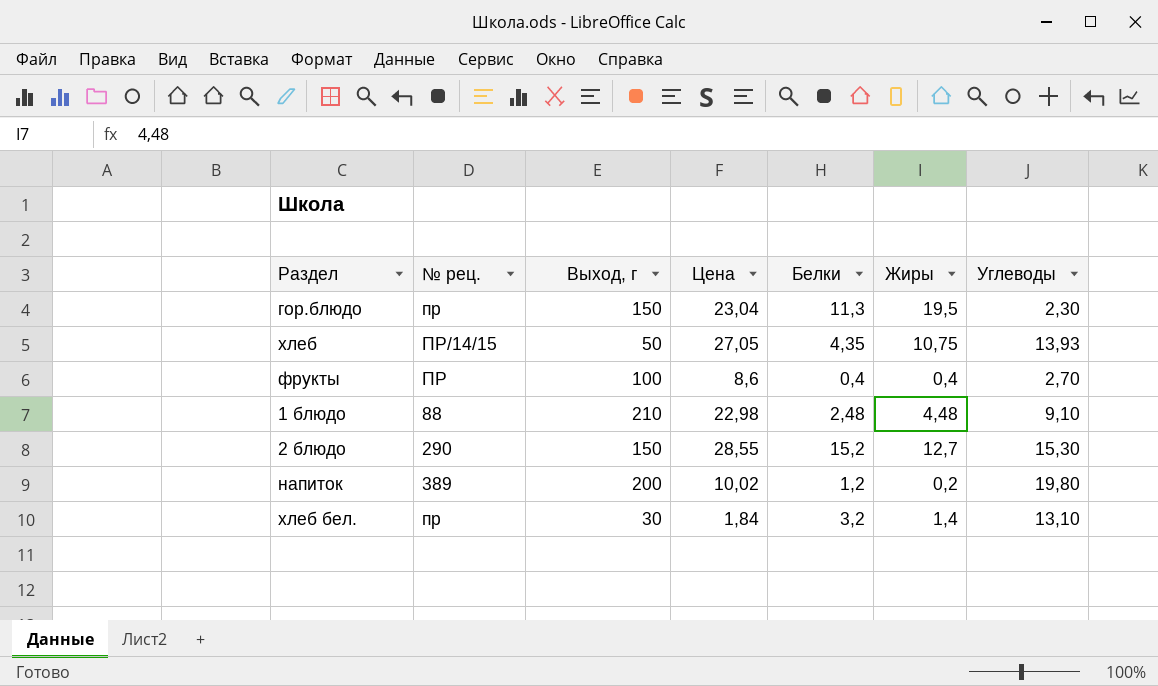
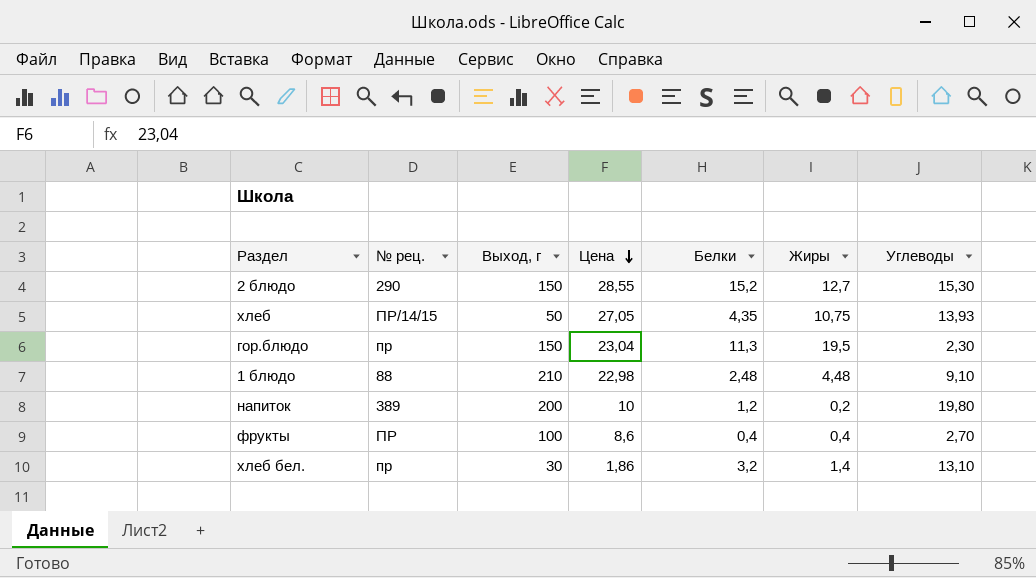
row order: none -> Цена descending
напиток | Цена: 10,02 -> 10
хлеб бел. | Цена: 1,84 -> 1,86

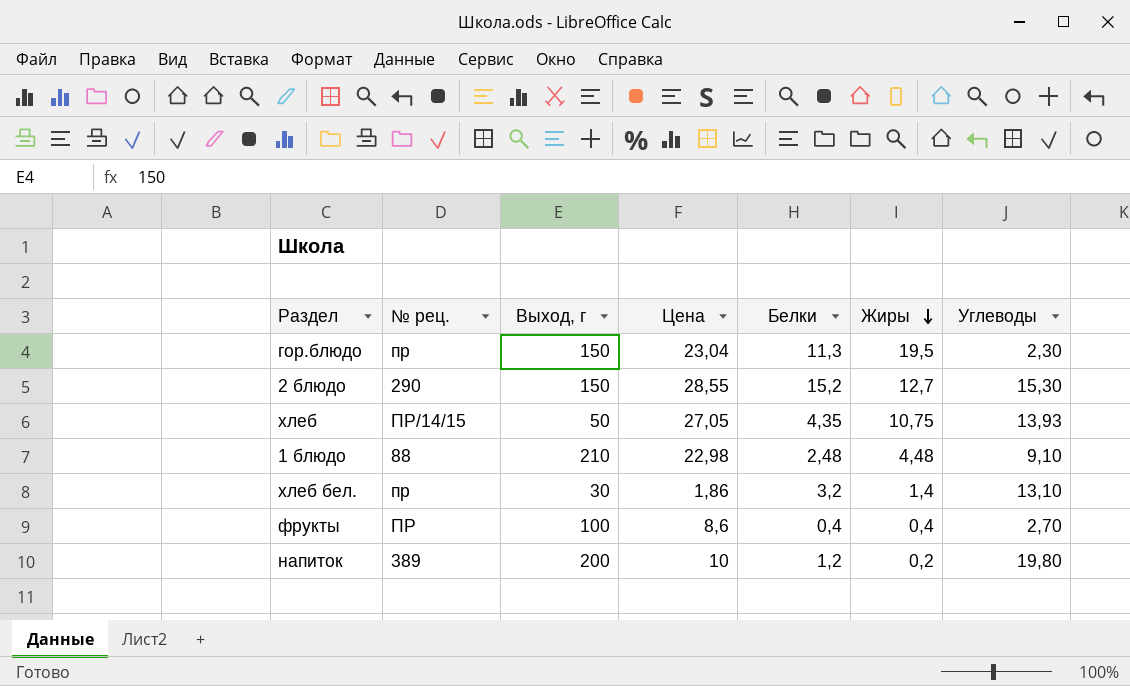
row order: Цена descending -> Жиры descending

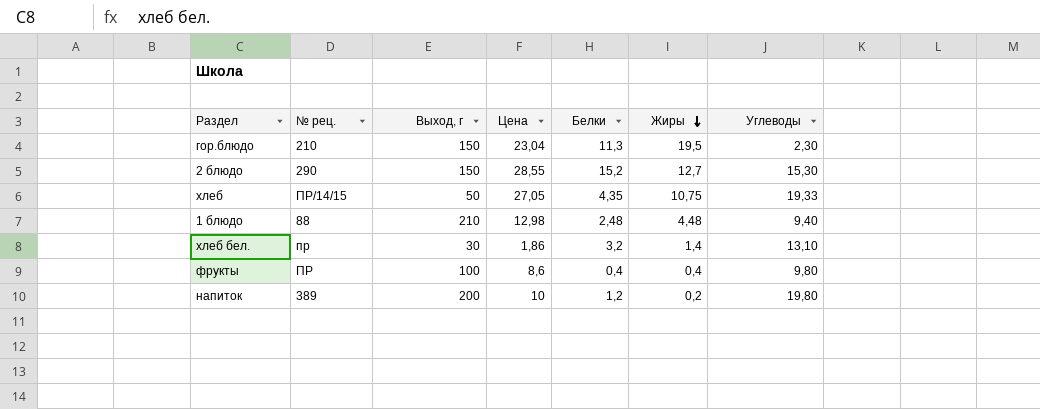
гор.блюдо | № рец.: пр -> 210
хлеб | Углеводы: 13,93 -> 19,33
1 блюдо | Цена: 22,98 -> 12,98
1 блюдо | Углеводы: 9,10 -> 9,40
фрукты | Углеводы: 2,70 -> 9,80

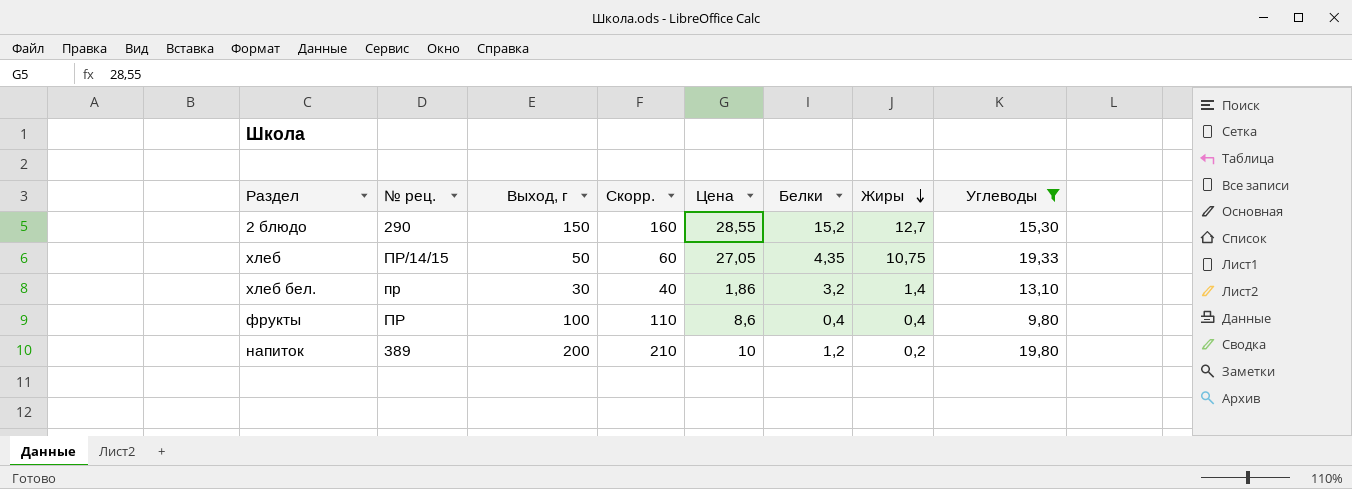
filter: none -> Углеводы >= 9,80
column Скорр. | formula: none -> [Выход, г] + 10

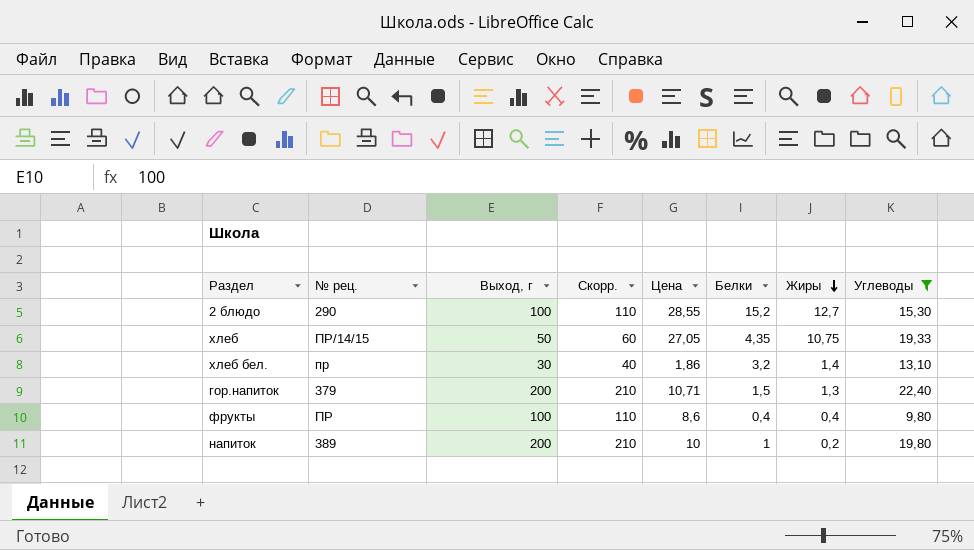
2 блюдо | Выход, г: 150 -> 100
2 блюдо | Скорр.: 160 -> 110
row гор.напиток: none -> 379 | 200 | 210 | 10,71 | 1,5 | 1,3 | 22,40
напиток | Белки: 1,2 -> 1

